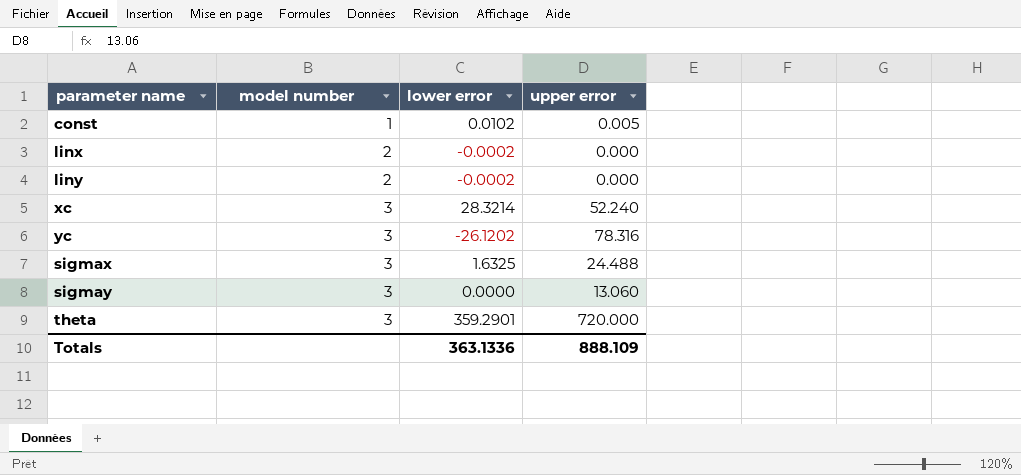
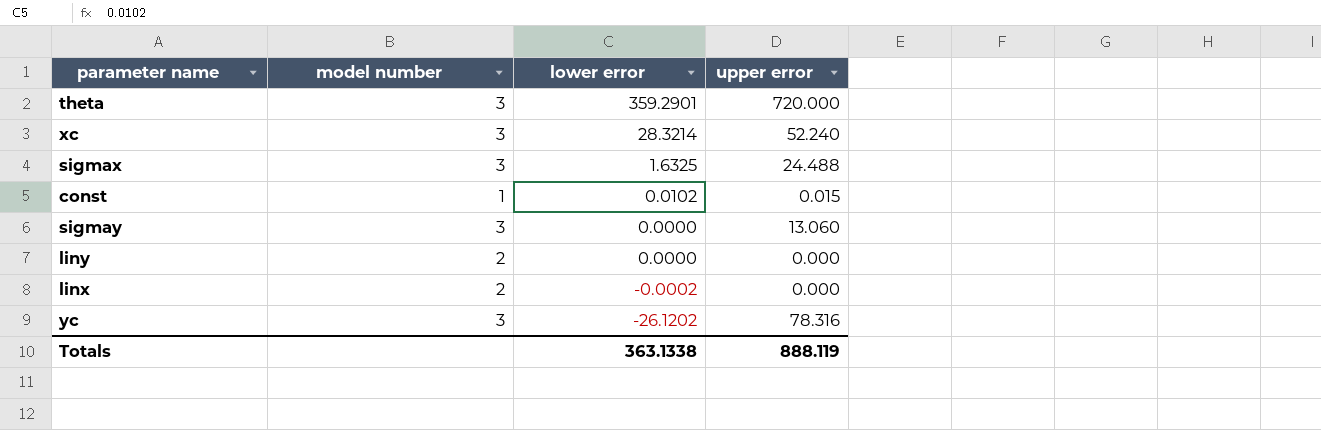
row order: model number ascending -> lower error descending
const | upper error: 0.005 -> 0.015
liny | lower error: -0.0002 -> 0.0000
Totals | lower error: 363.1336 -> 363.1338
Totals | upper error: 888.109 -> 888.119

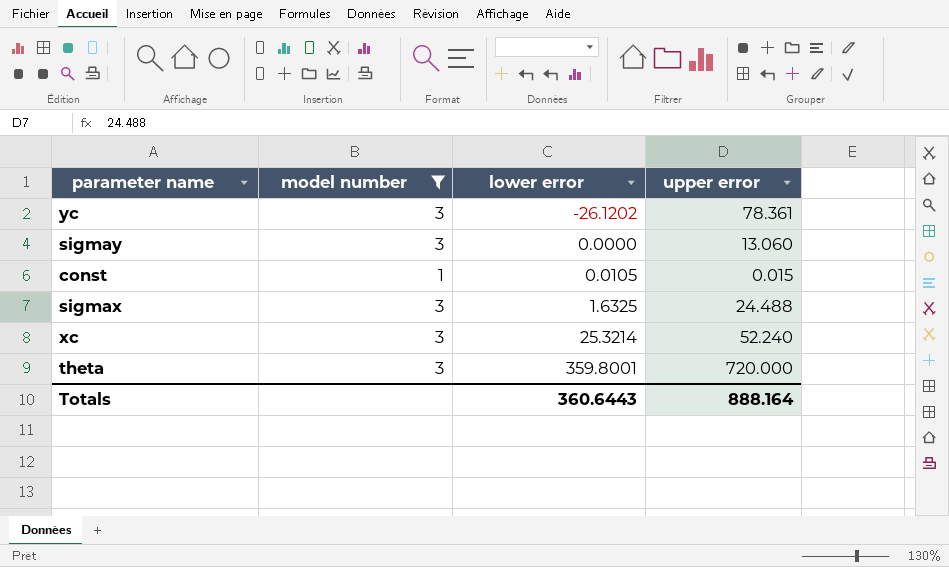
filter: none -> model number != 2
row order: lower error descending -> lower error ascending
yc | upper error: 78.316 -> 78.361
const | lower error: 0.0102 -> 0.0105
xc | lower error: 28.3214 -> 25.3214
theta | lower error: 359.2901 -> 359.8001
Totals | lower error: 363.1338 -> 360.6443
Totals | upper error: 888.119 -> 888.164

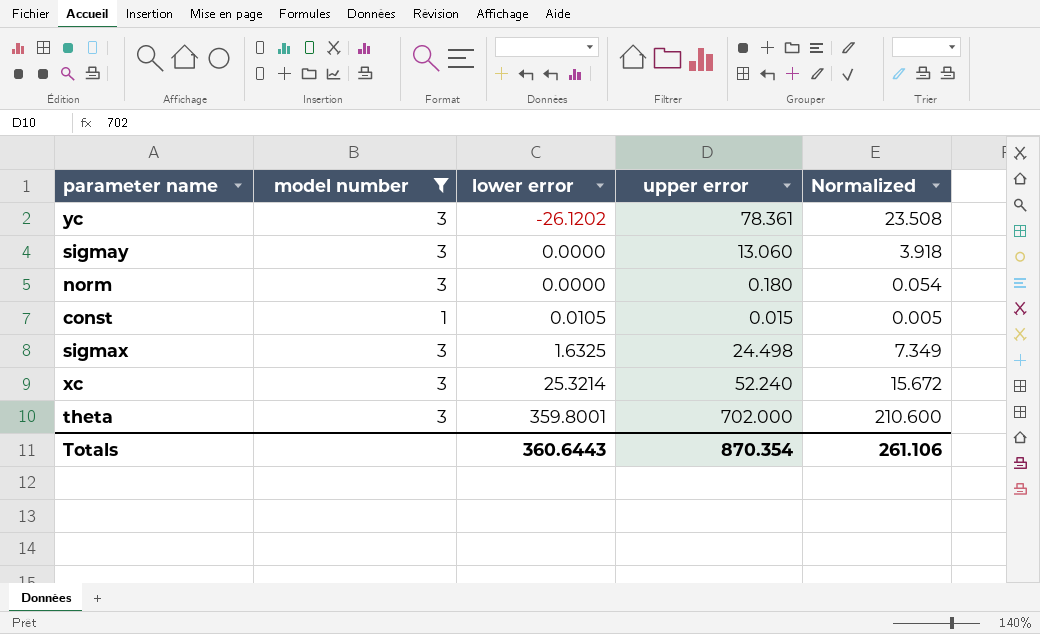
column Normalized | formula: none -> [upper error] * 0.3
row norm: none -> 3 | 0.0000 | 0.180 | 0.054
sigmax | upper error: 24.488 -> 24.498
theta | upper error: 720.000 -> 702.000
Totals | upper error: 888.164 -> 870.354

